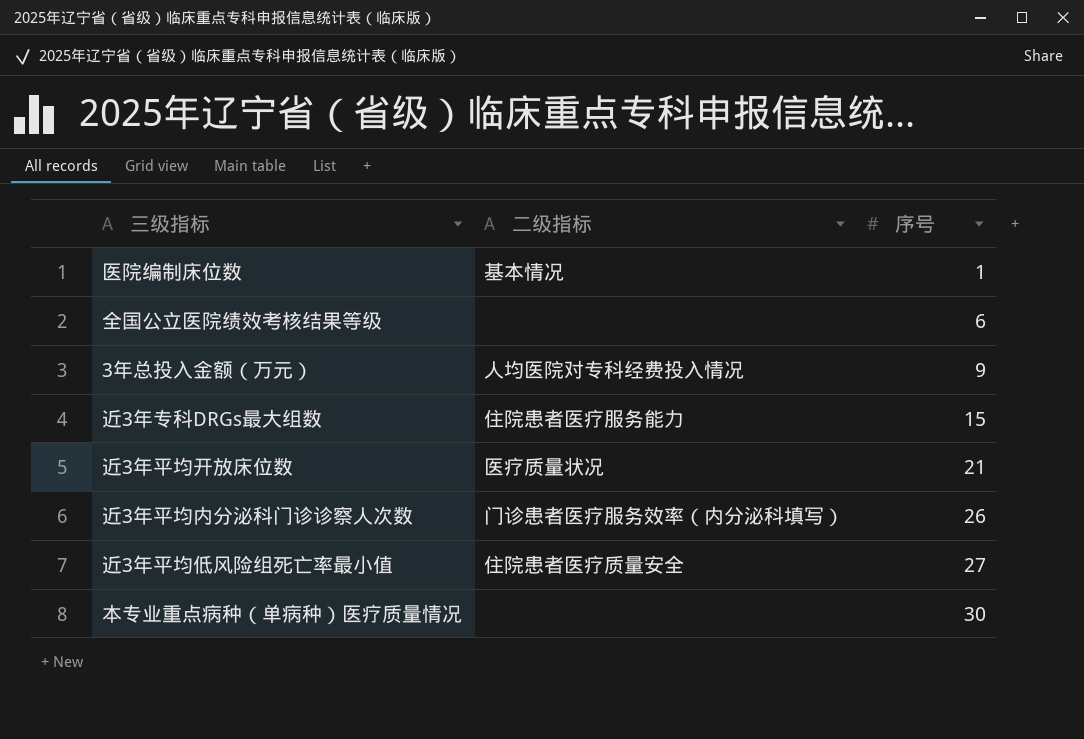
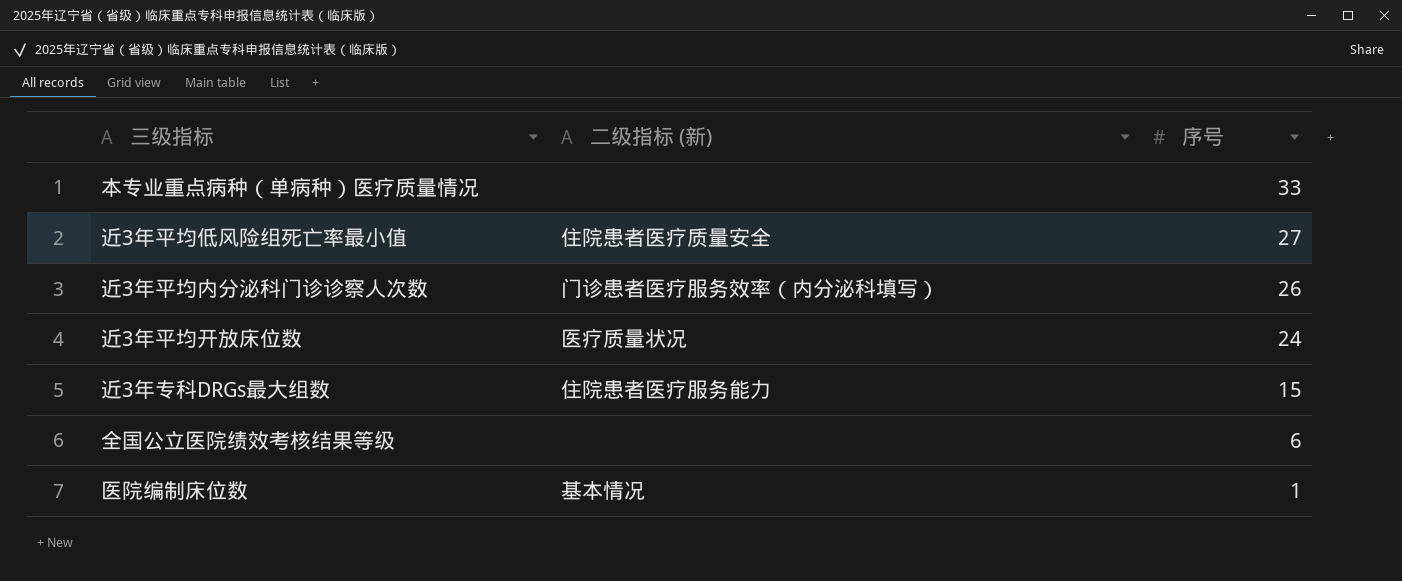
row order: 序号 ascending -> 序号 descending
column name: 二级指标 -> 二级指标 (新)
row 3年总投入金额（万元）: 人均医院对专科经费投入情况 | 9 -> none
本专业重点病种（单病种）医疗质量情况 | 序号: 30 -> 33
近3年平均开放床位数 | 序号: 21 -> 24

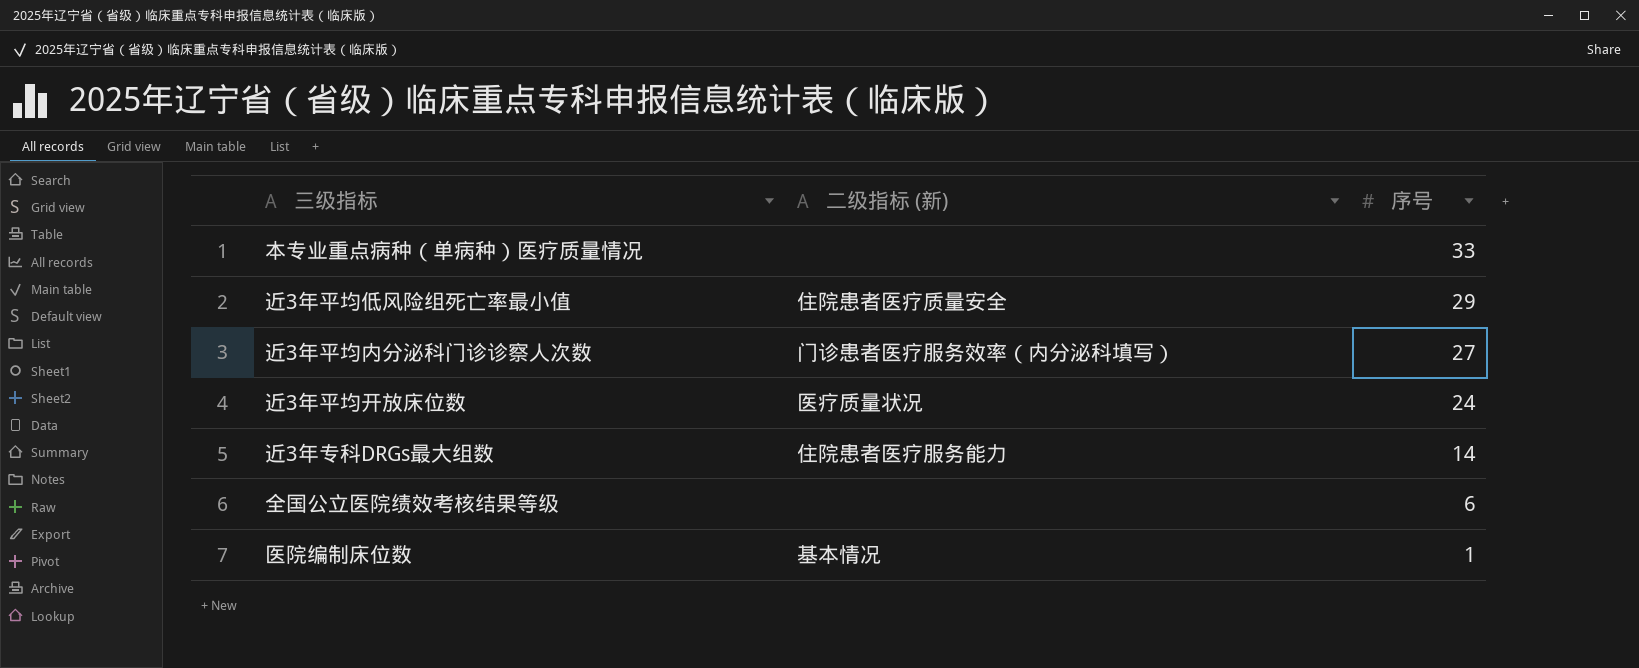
近3年平均低风险组死亡率最小值 | 序号: 27 -> 29
近3年平均内分泌科门诊诊察人次数 | 序号: 26 -> 27
近3年专科DRGs最大组数 | 序号: 15 -> 14

